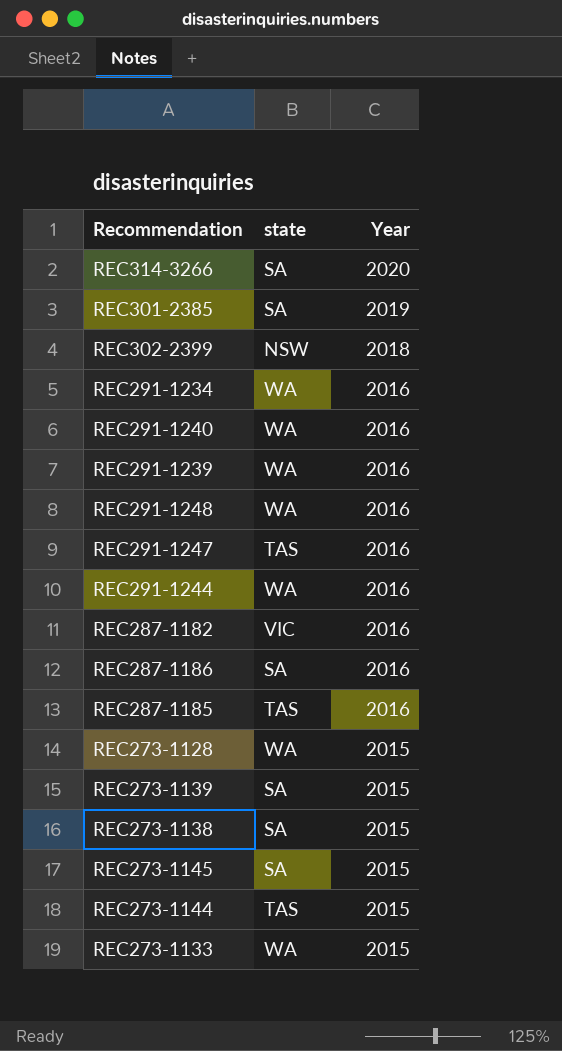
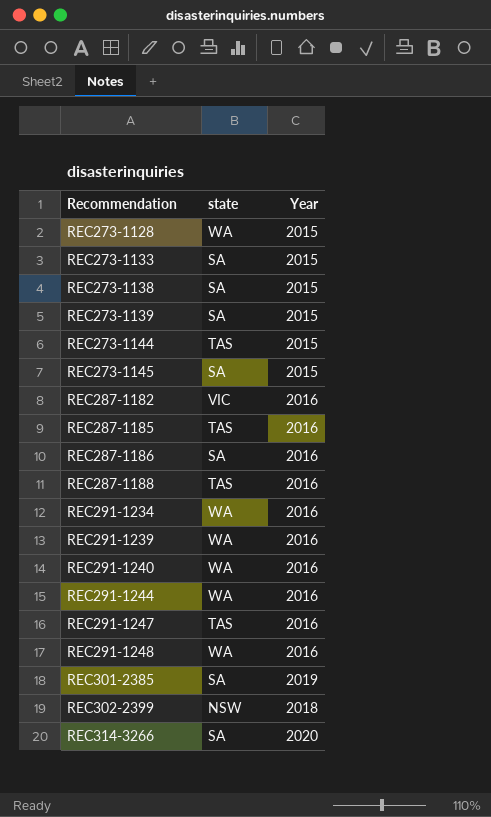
row order: Year descending -> Recommendation ascending
REC273-1133 | state: WA -> SA
row REC287-1188: none -> TAS | 2016

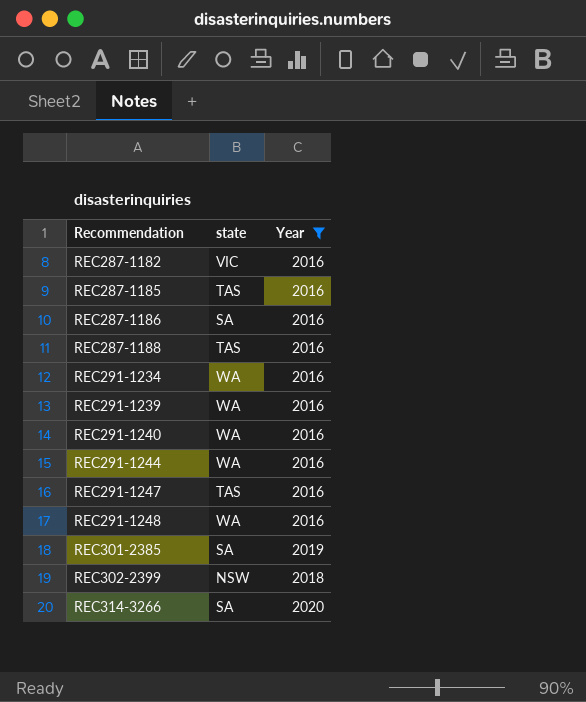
filter: none -> Year != 2015

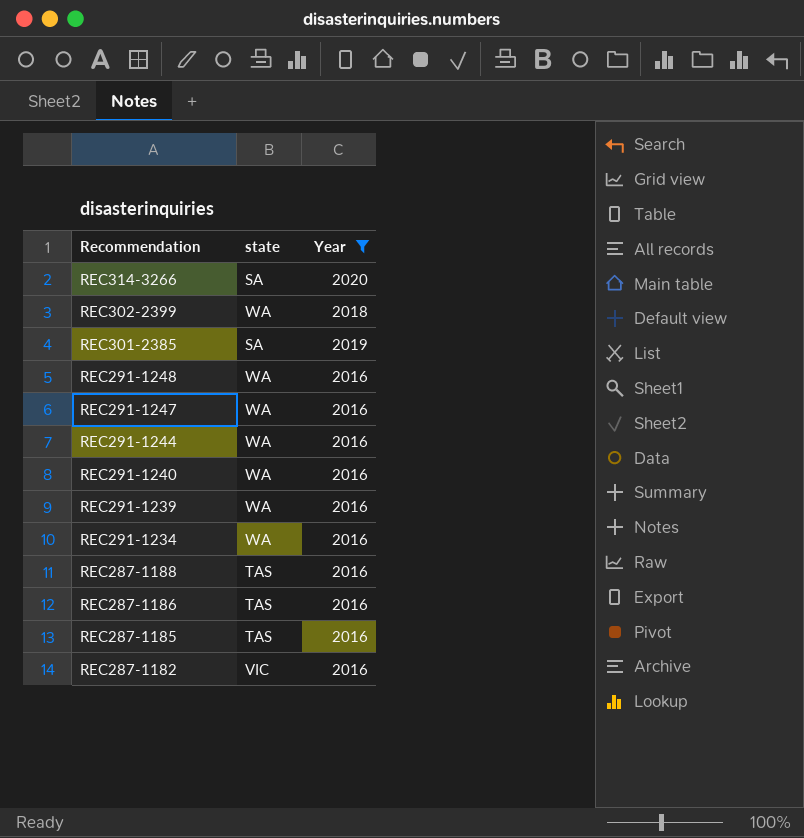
row order: Recommendation ascending -> Recommendation descending
REC302-2399 | state: NSW -> WA
REC291-1247 | state: TAS -> WA
REC287-1186 | state: SA -> TAS

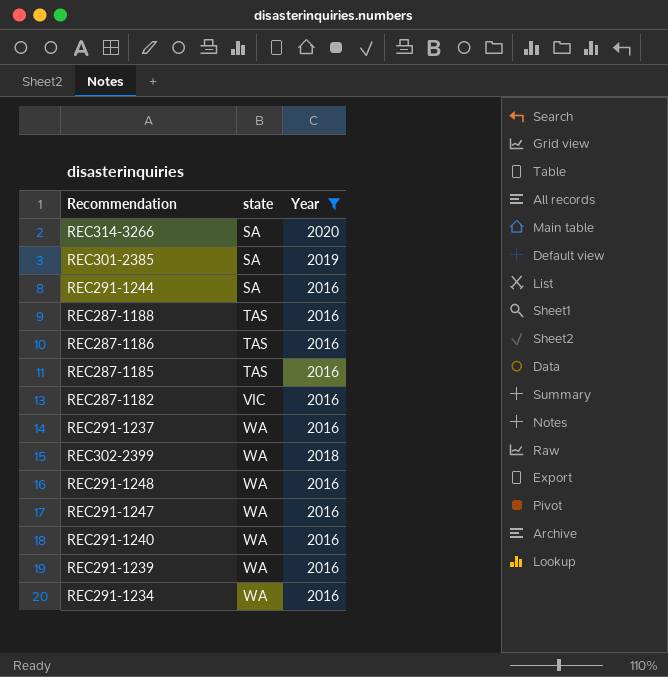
row order: Recommendation descending -> state ascending
REC291-1244 | state: WA -> SA
row REC291-1237: none -> WA | 2016

